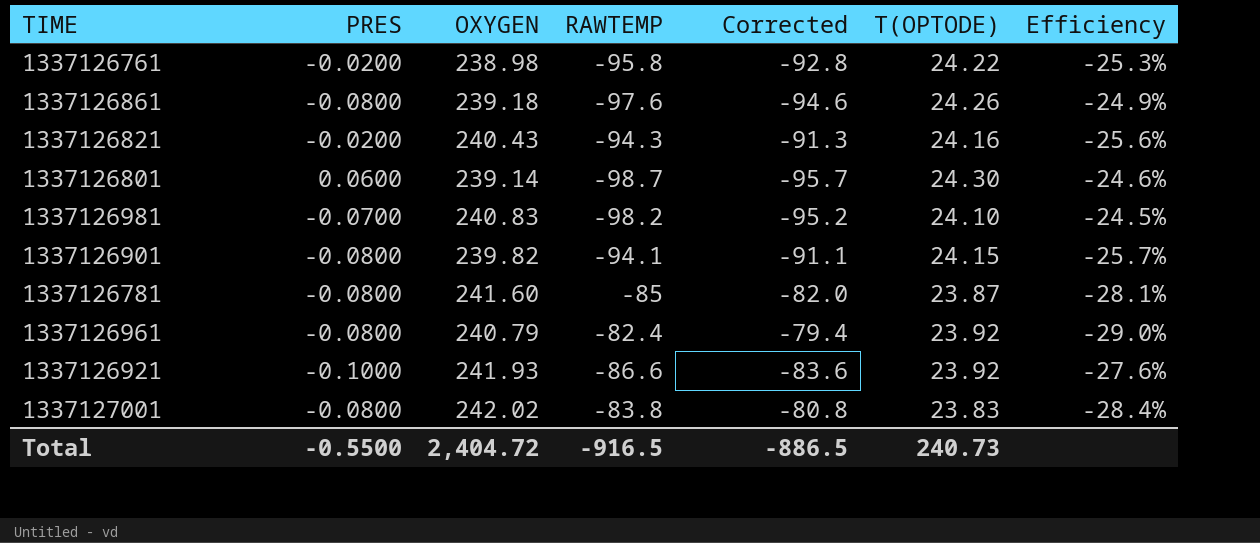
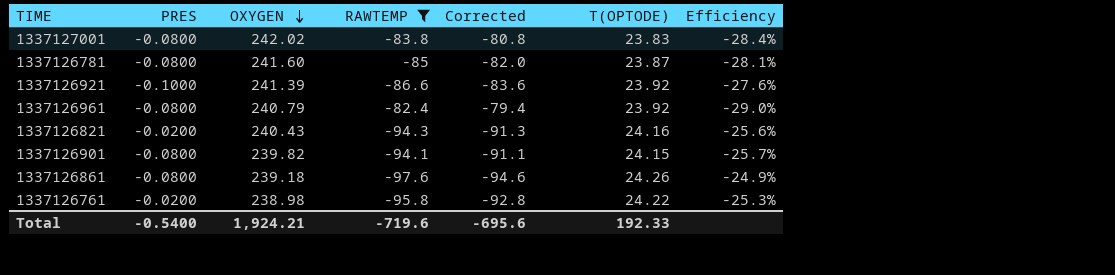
filter: none -> RAWTEMP >= -97.6
row order: none -> OXYGEN descending
1337126921 | OXYGEN: 241.93 -> 241.39
Total | PRES: -0.5500 -> -0.5400
Total | OXYGEN: 2,404.72 -> 1,924.21
Total | RAWTEMP: -916.5 -> -719.6
Total | Corrected: -886.5 -> -695.6
Total | T(OPTODE): 240.73 -> 192.33

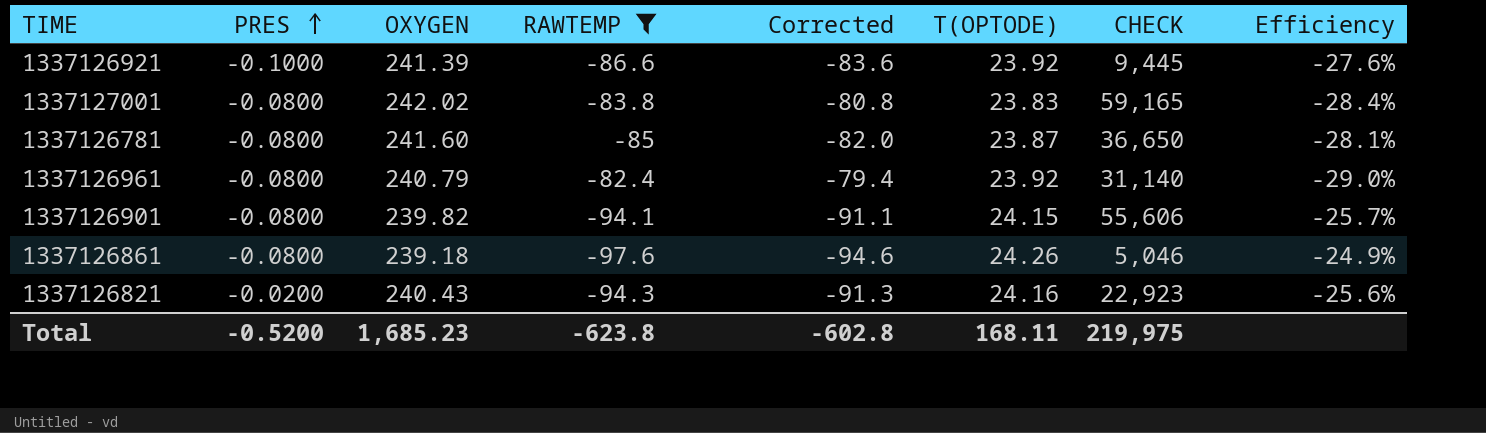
row order: OXYGEN descending -> PRES ascending
column CHECK | position: none -> 7
row 1337126761: -0.0200 | 238.98 | -95.8 | -92.8 | 24.22 | -25.3% -> none
Total | PRES: -0.5400 -> -0.5200
Total | OXYGEN: 1,924.21 -> 1,685.23
Total | RAWTEMP: -719.6 -> -623.8
Total | Corrected: -695.6 -> -602.8
Total | T(OPTODE): 192.33 -> 168.11

